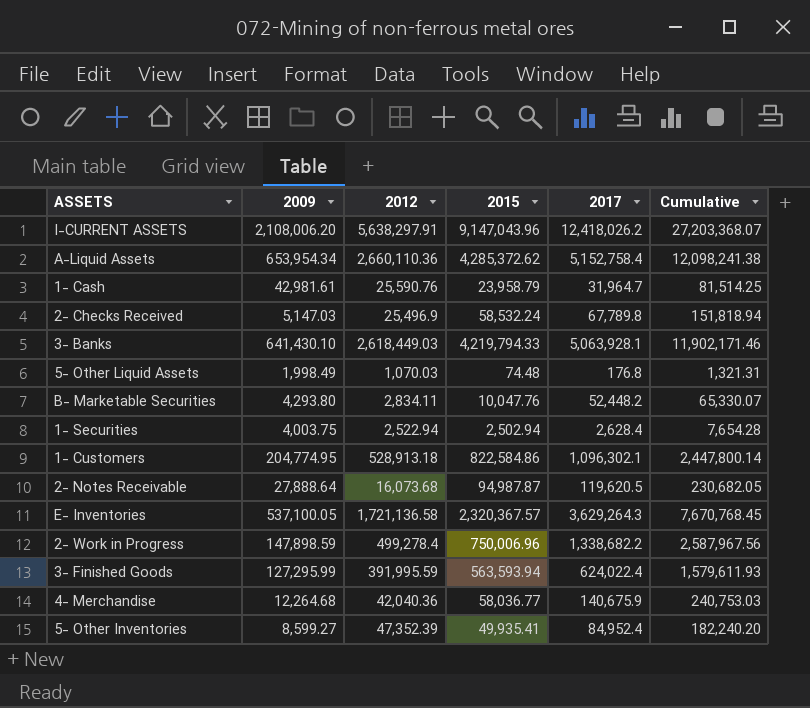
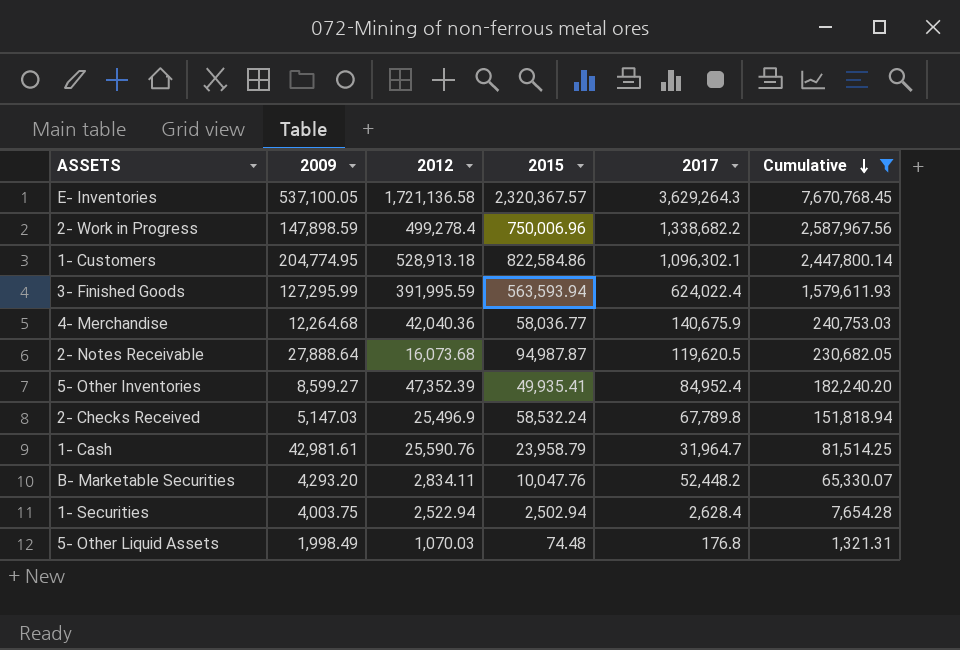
filter: none -> Cumulative <= 7,670,768.45
row order: none -> Cumulative descending
B- Marketable Securities | 2009: 4,293.80 -> 4,293.20

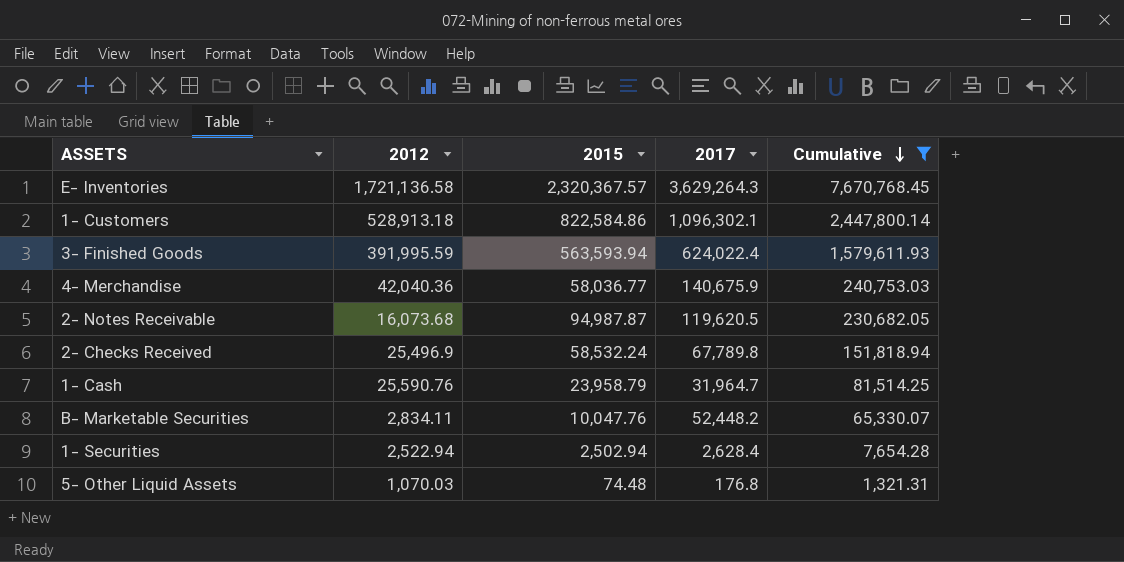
column 2009 | position: 2 -> none
row 2- Work in Progress: 147,898.59 | 499,278.4 | 750,006.96 | 1,338,682.2 | 2,587,967.56 -> none
row 5- Other Inventories: 8,599.27 | 47,352.39 | 49,935.41 | 84,952.4 | 182,240.20 -> none

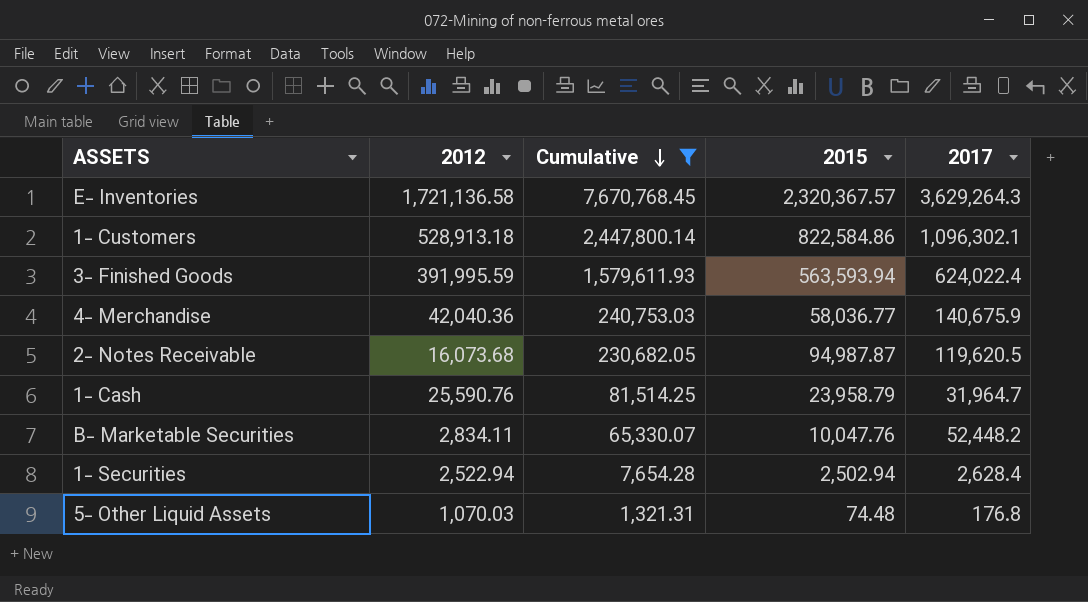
column Cumulative | position: 5 -> 3
row 2- Checks Received: 25,496.9 | 58,532.24 | 67,789.8 | 151,818.94 -> none

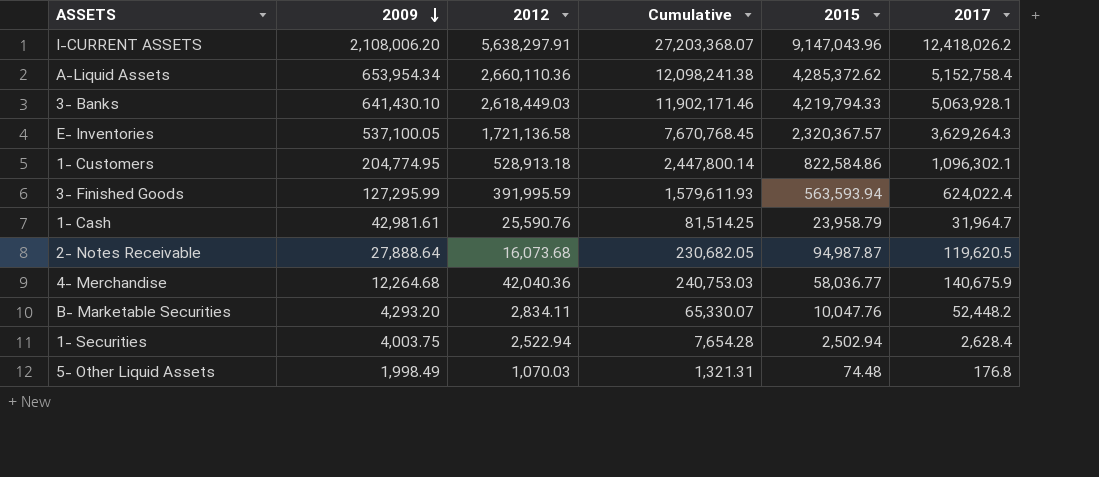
filter: Cumulative <= 7,670,768.45 -> none
row order: Cumulative descending -> 2009 descending
column 2009 | position: none -> 2

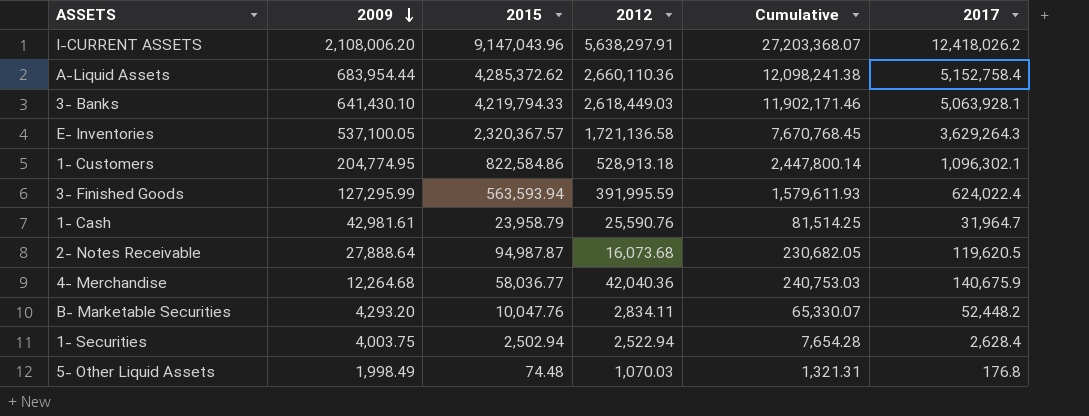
column 2015 | position: 5 -> 3
A-Liquid Assets | 2009: 653,954.34 -> 683,954.44

